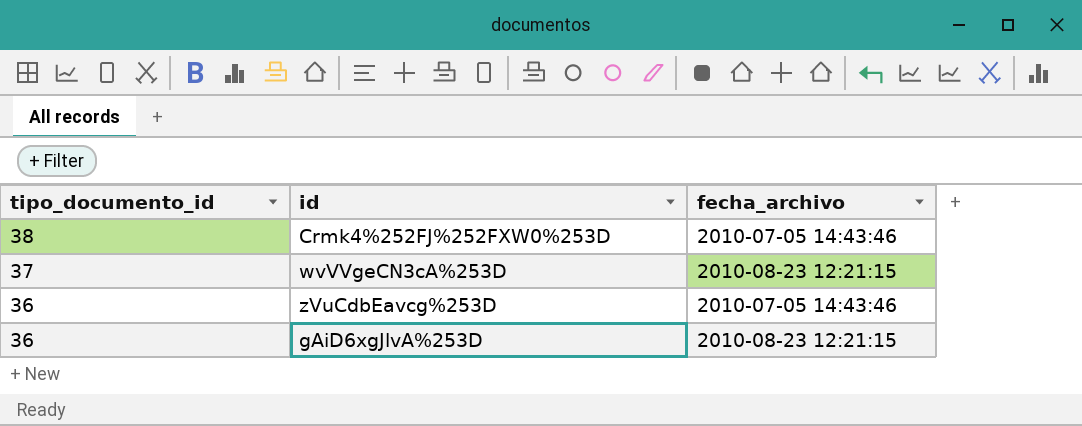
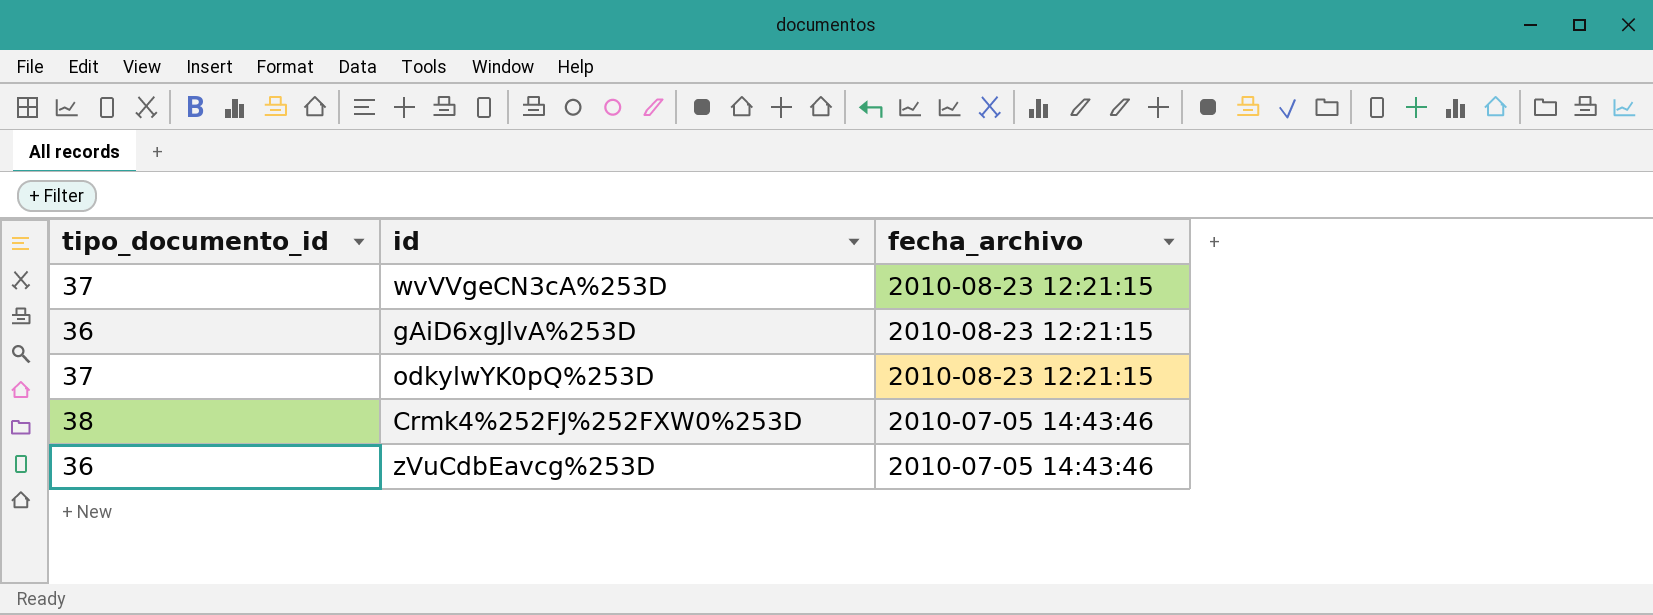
row order: tipo_documento_id descending -> fecha_archivo descending
row odkylwYK0pQ%253D: none -> 37 | 2010-08-23 12:21:15

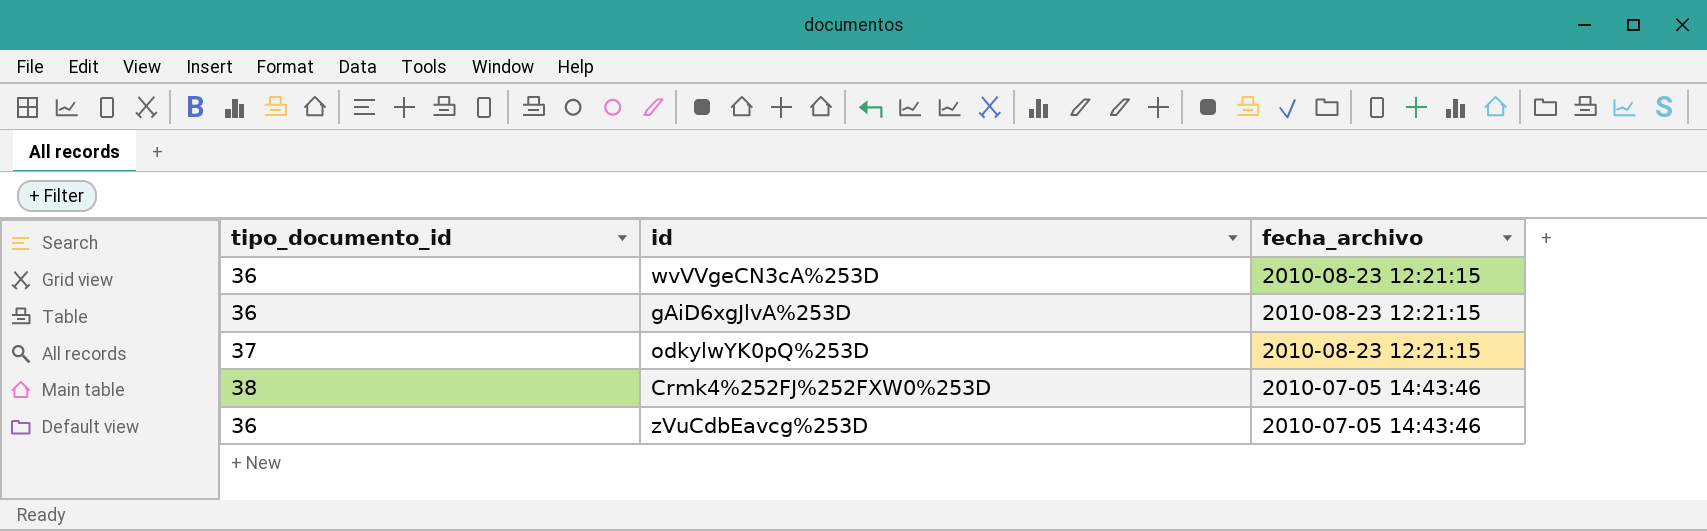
wvVVgeCN3cA%253D | tipo_documento_id: 37 -> 36

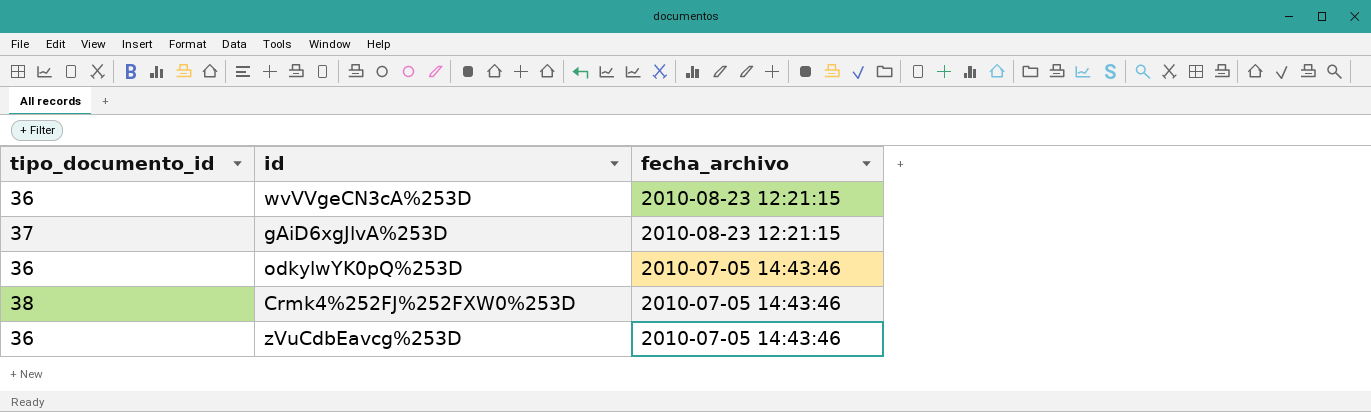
gAiD6xgJlvA%253D | tipo_documento_id: 36 -> 37
odkylwYK0pQ%253D | tipo_documento_id: 37 -> 36
odkylwYK0pQ%253D | fecha_archivo: 2010-08-23 12:21:15 -> 2010-07-05 14:43:46

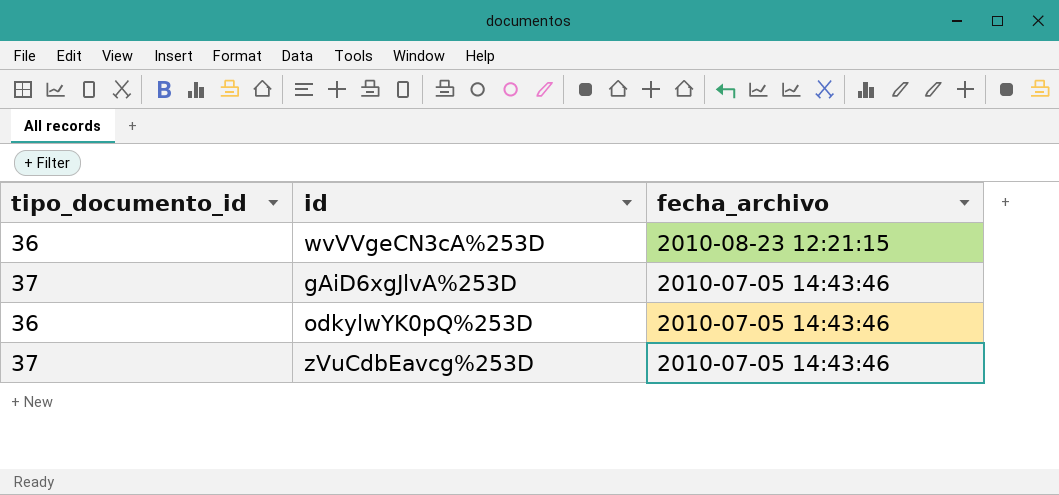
row Crmk4%252FJ%252FXW0%253D: 38 | 2010-07-05 14:43:46 -> none
gAiD6xgJlvA%253D | fecha_archivo: 2010-08-23 12:21:15 -> 2010-07-05 14:43:46
zVuCdbEavcg%253D | tipo_documento_id: 36 -> 37

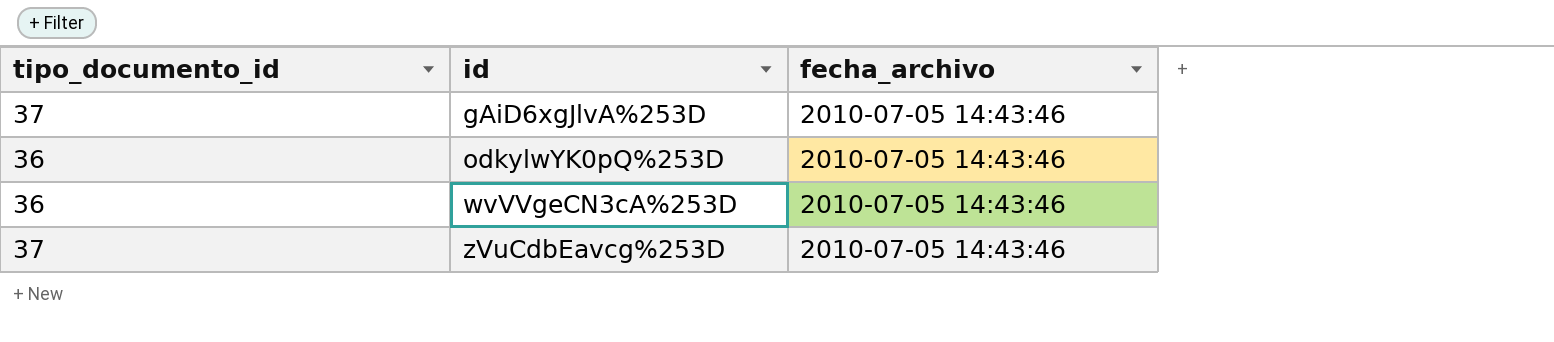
row order: fecha_archivo descending -> id ascending
wvVVgeCN3cA%253D | fecha_archivo: 2010-08-23 12:21:15 -> 2010-07-05 14:43:46

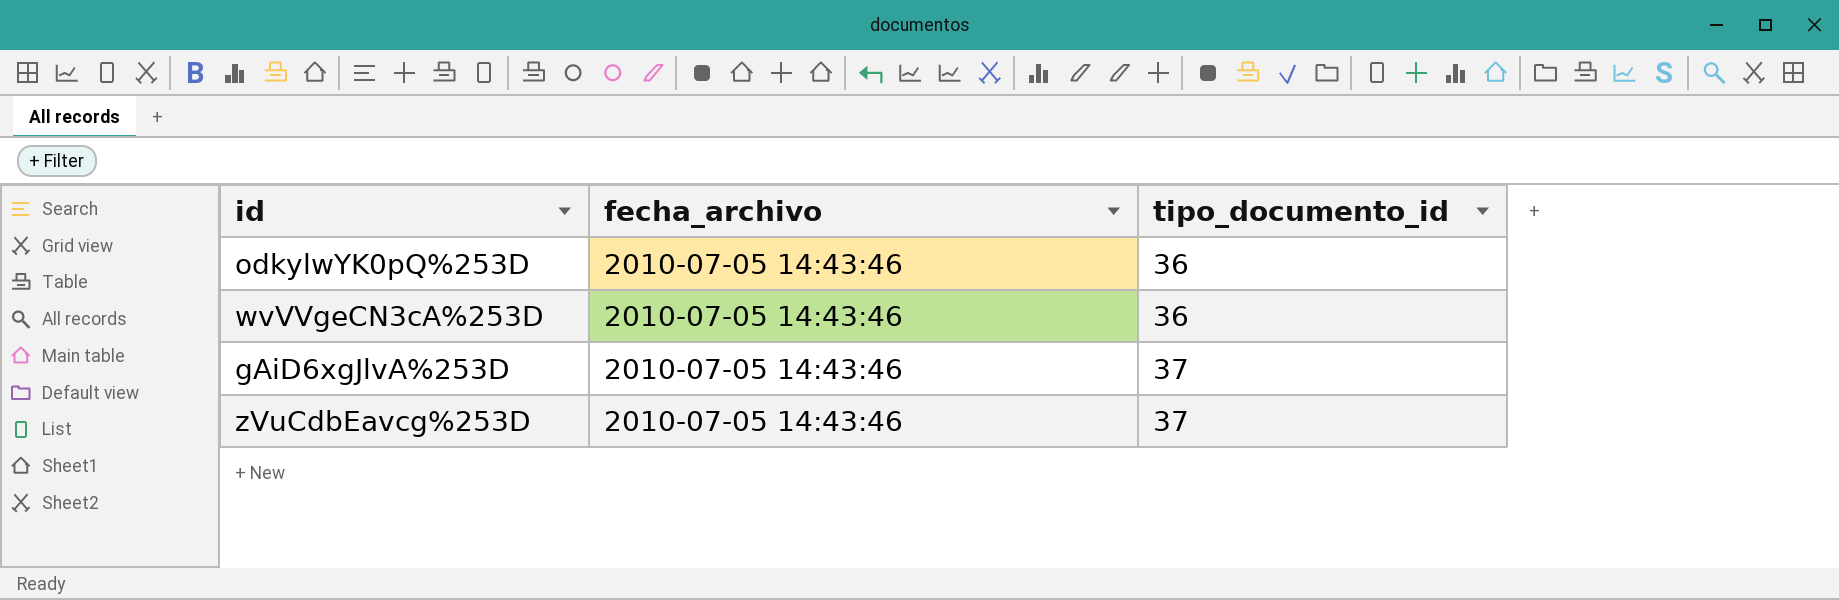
row order: id ascending -> tipo_documento_id ascending
column tipo_documento_id | position: 1 -> 3

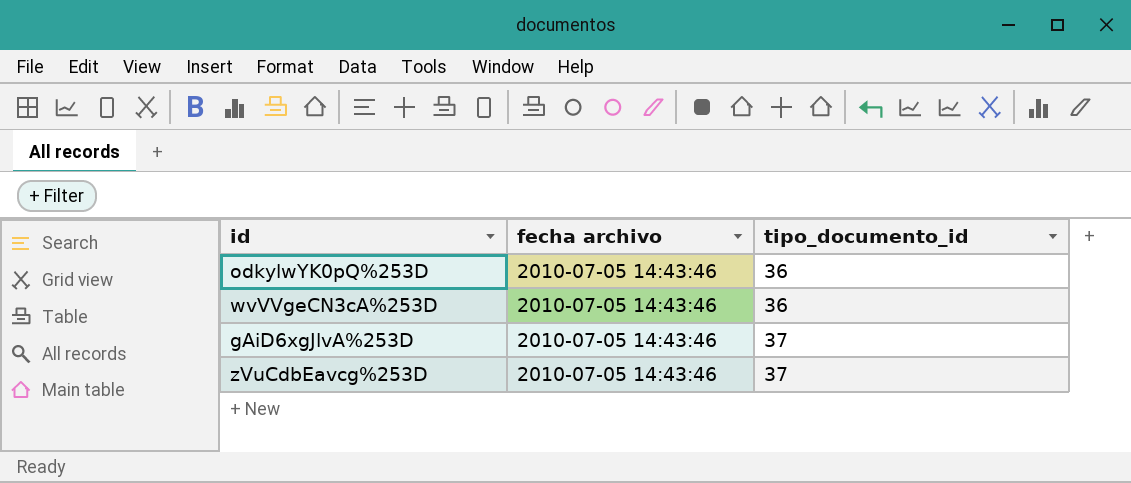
column name: fecha_archivo -> fecha archivo

